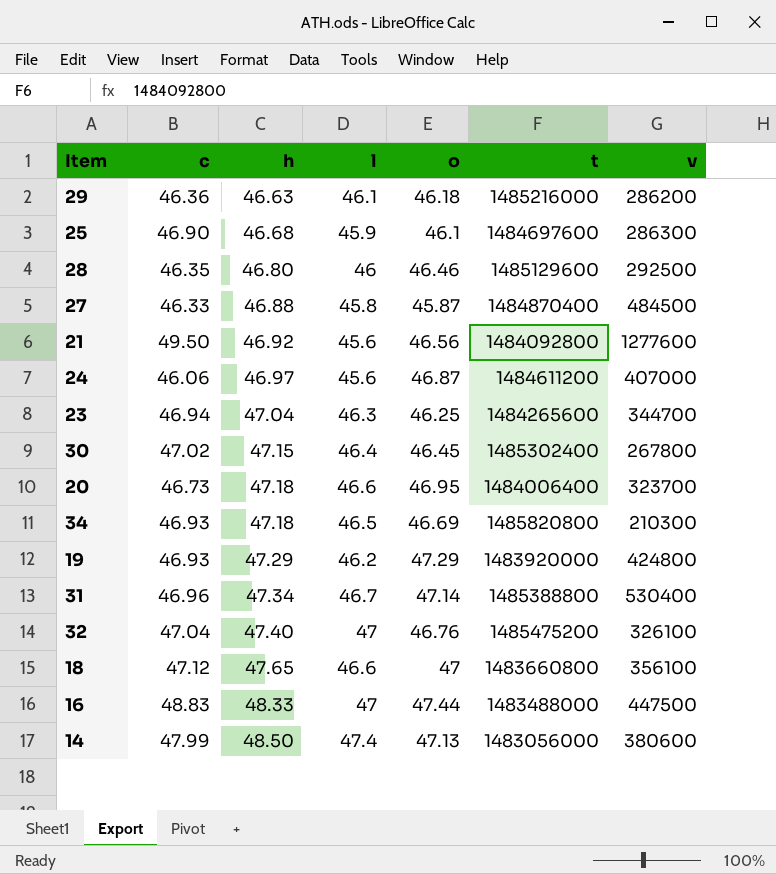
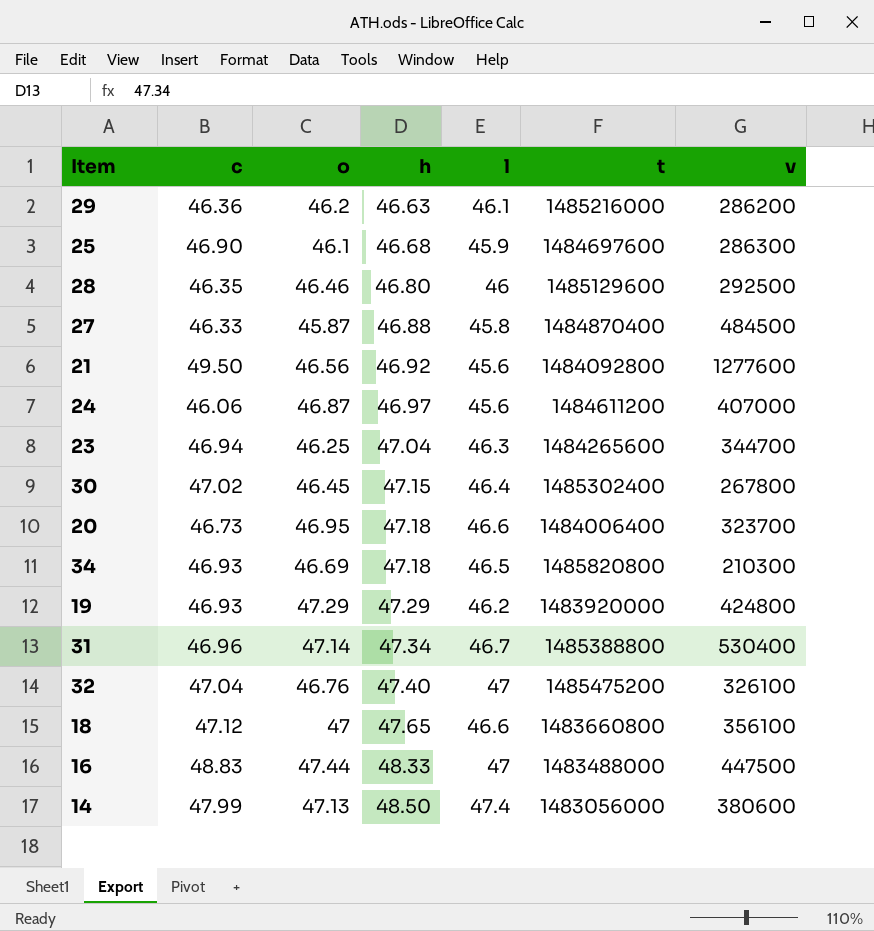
column o | position: 5 -> 3
29 | o: 46.18 -> 46.2

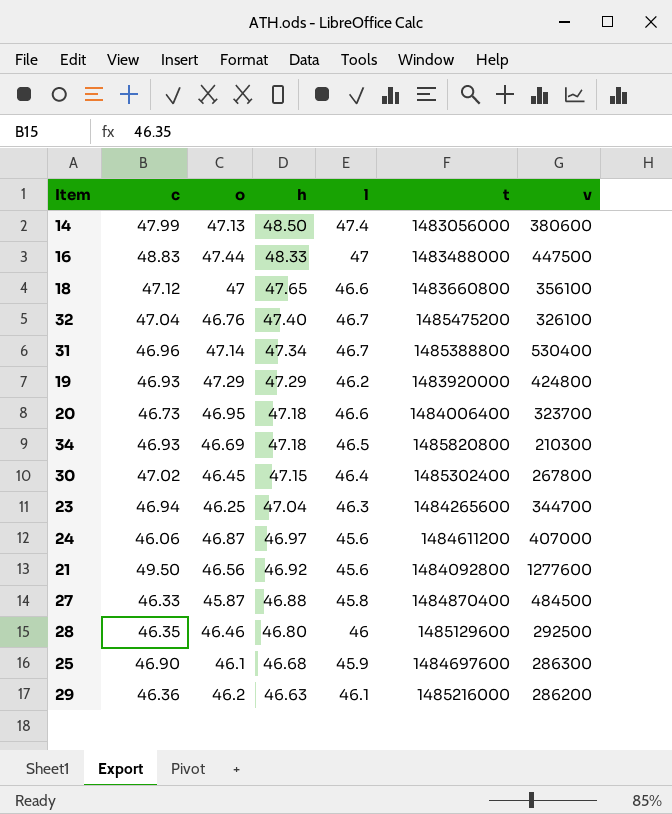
row order: h ascending -> h descending
32 | l: 47 -> 46.7

